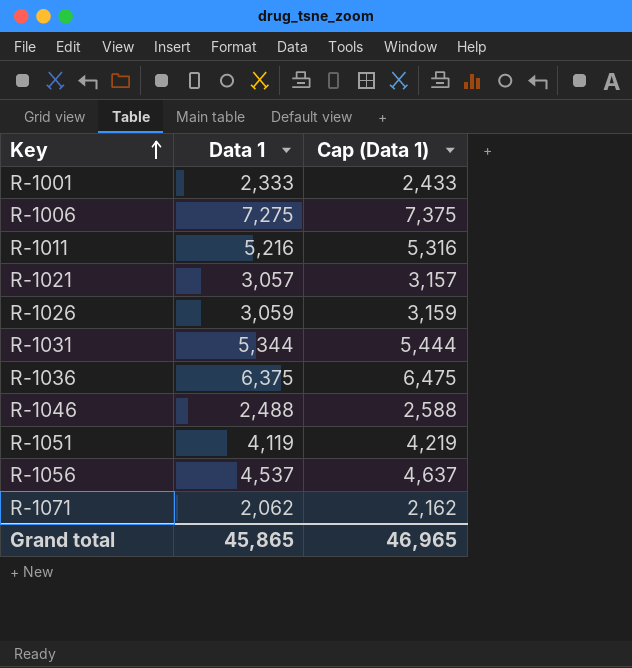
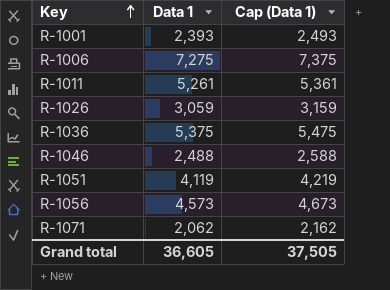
row R-1021: 3,057 | 3,157 -> none
row R-1031: 5,344 | 5,444 -> none
R-1001 | Data 1: 2,333 -> 2,393
R-1001 | Cap (Data 1): 2,433 -> 2,493
R-1011 | Data 1: 5,216 -> 5,261
R-1011 | Cap (Data 1): 5,316 -> 5,361
R-1036 | Data 1: 6,375 -> 5,375
R-1036 | Cap (Data 1): 6,475 -> 5,475
R-1056 | Data 1: 4,537 -> 4,573
R-1056 | Cap (Data 1): 4,637 -> 4,673
Grand total | Data 1: 45,865 -> 36,605
Grand total | Cap (Data 1): 46,965 -> 37,505

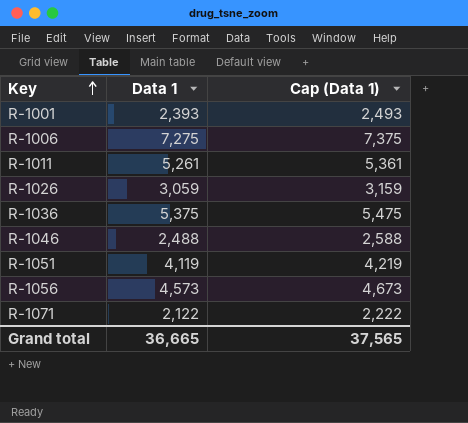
R-1071 | Data 1: 2,062 -> 2,122
R-1071 | Cap (Data 1): 2,162 -> 2,222
Grand total | Data 1: 36,605 -> 36,665
Grand total | Cap (Data 1): 37,505 -> 37,565

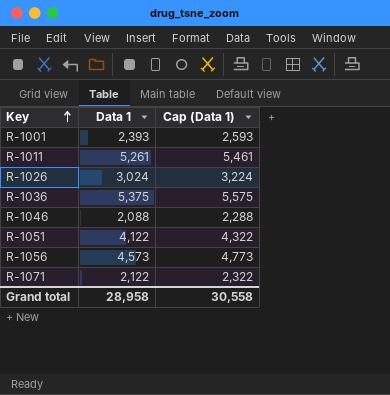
column Cap (Data 1) | formula: [Data 1] + 100 -> [Data 1] + 200
row R-1006: 7,275 | 7,375 -> none
R-1026 | Data 1: 3,059 -> 3,024
R-1046 | Data 1: 2,488 -> 2,088
R-1051 | Data 1: 4,119 -> 4,122
Grand total | Data 1: 36,665 -> 28,958
Grand total | Cap (Data 1): 37,565 -> 30,558

